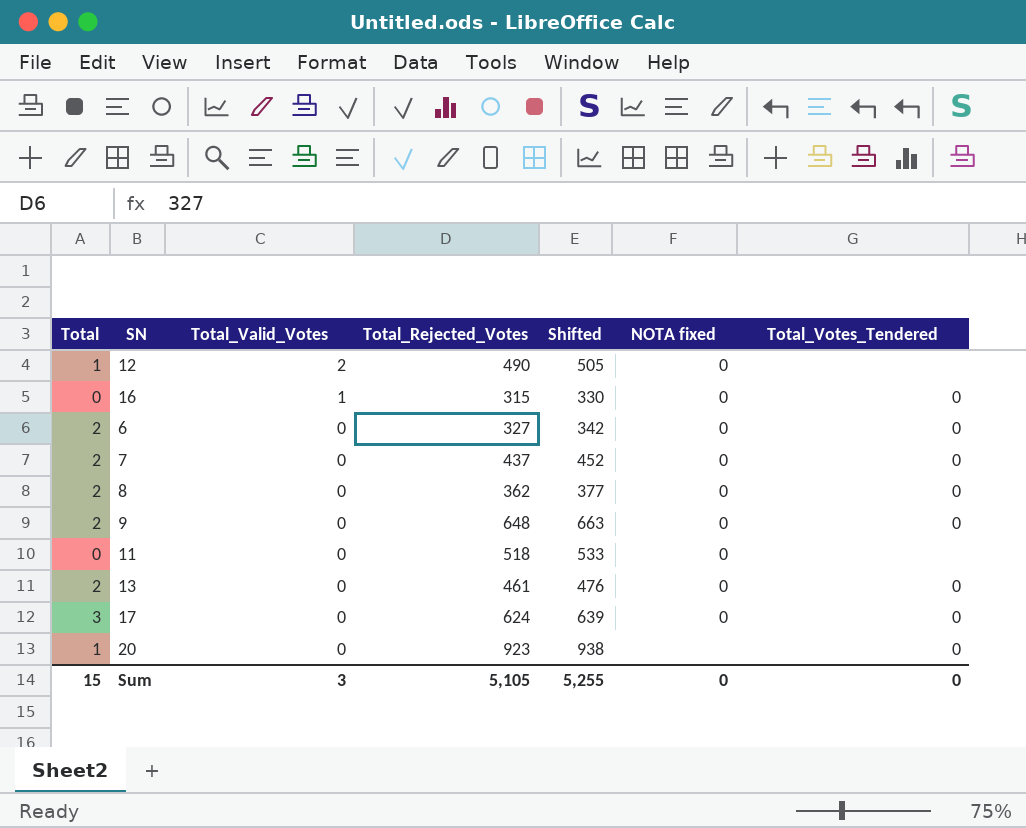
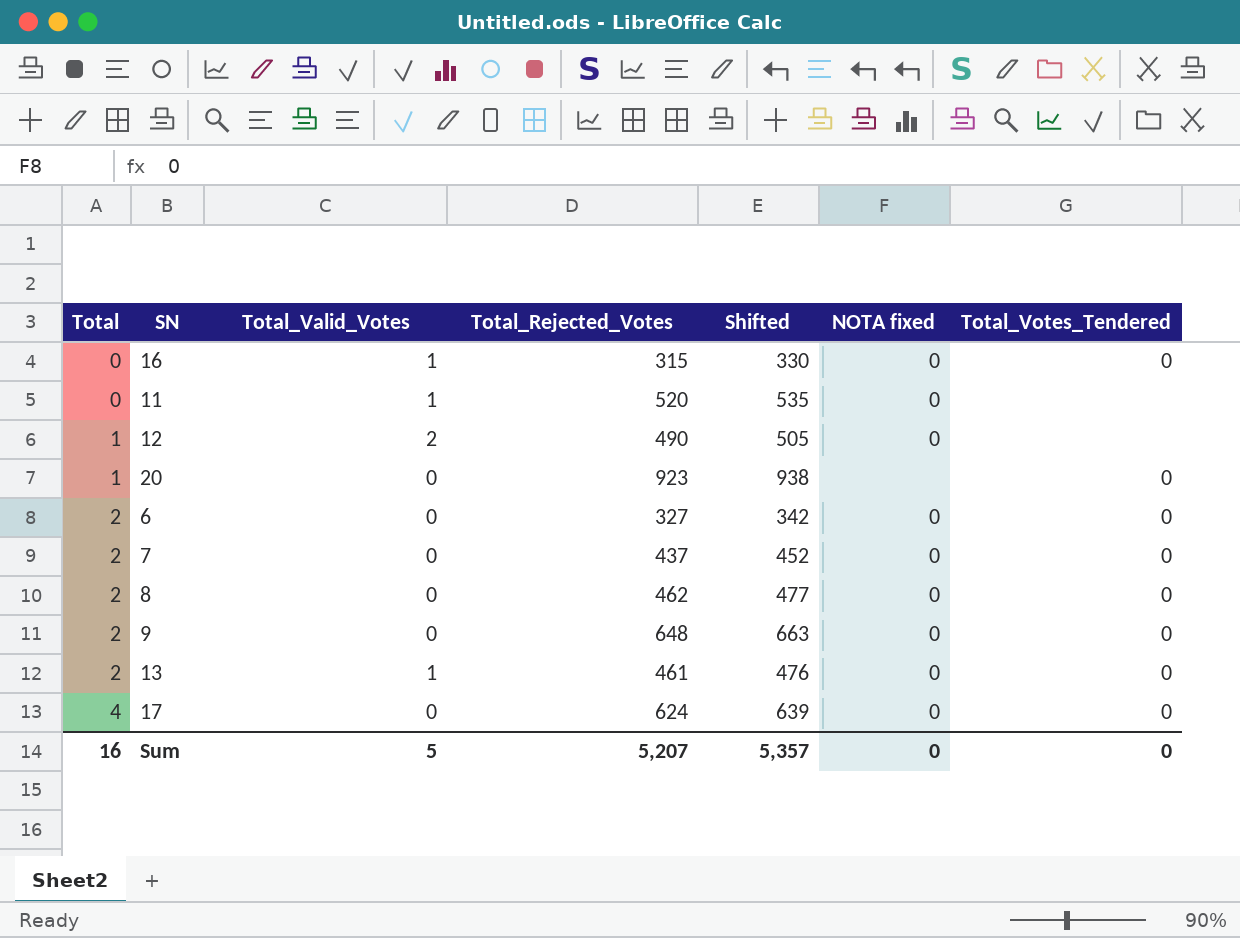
row order: Total_Valid_Votes descending -> Total ascending
11 | Total_Valid_Votes: 0 -> 1
11 | Total_Rejected_Votes: 518 -> 520
11 | Shifted: 533 -> 535
8 | Total_Rejected_Votes: 362 -> 462
8 | Shifted: 377 -> 477
13 | Total_Valid_Votes: 0 -> 1
17 | Total: 3 -> 4
Sum | Total: 15 -> 16
Sum | Total_Valid_Votes: 3 -> 5
Sum | Total_Rejected_Votes: 5,105 -> 5,207
Sum | Shifted: 5,255 -> 5,357

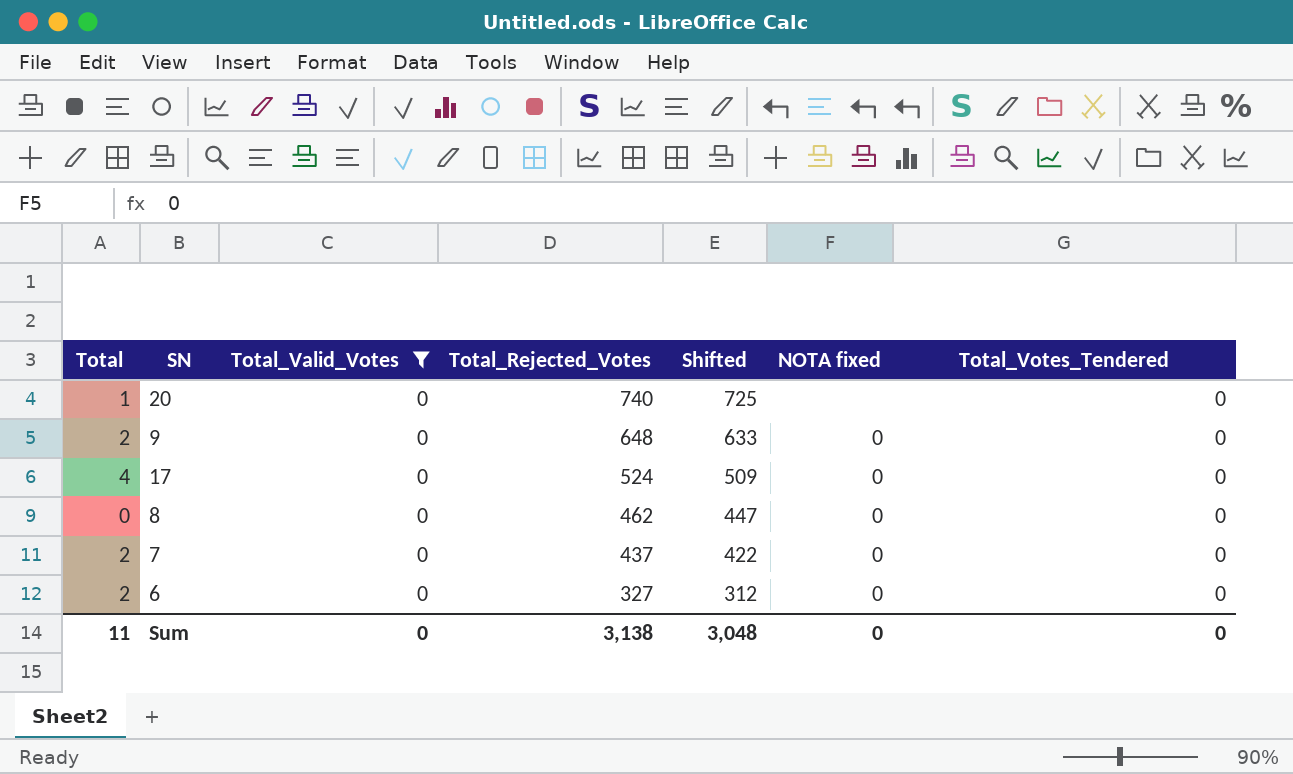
filter: none -> Total_Valid_Votes = 0
row order: Total ascending -> Total_Rejected_Votes descending
column Shifted | formula: [Total_Rejected_Votes] + 15 -> [Total_Rejected_Votes] - 15
20 | Total_Rejected_Votes: 923 -> 740
17 | Total_Rejected_Votes: 624 -> 524
8 | Total: 2 -> 0
Sum | Total: 16 -> 11
Sum | Total_Valid_Votes: 5 -> 0
Sum | Total_Rejected_Votes: 5,207 -> 3,138
Sum | Shifted: 5,357 -> 3,048

